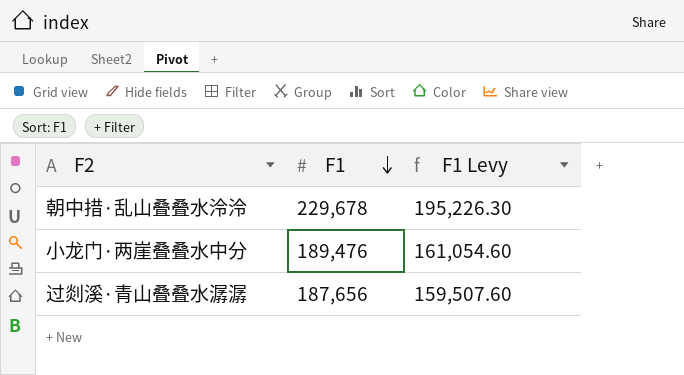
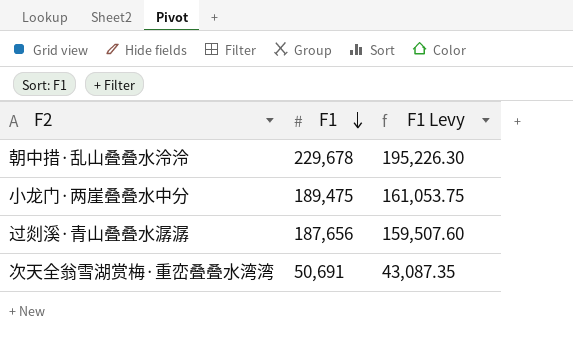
小龙门·两崖叠叠水中分 | F1: 189,476 -> 189,475
小龙门·两崖叠叠水中分 | F1 Levy: 161,054.60 -> 161,053.75
row 次天全翁雪湖赏梅·重峦叠叠水湾湾: none -> 50,691 | 43,087.35

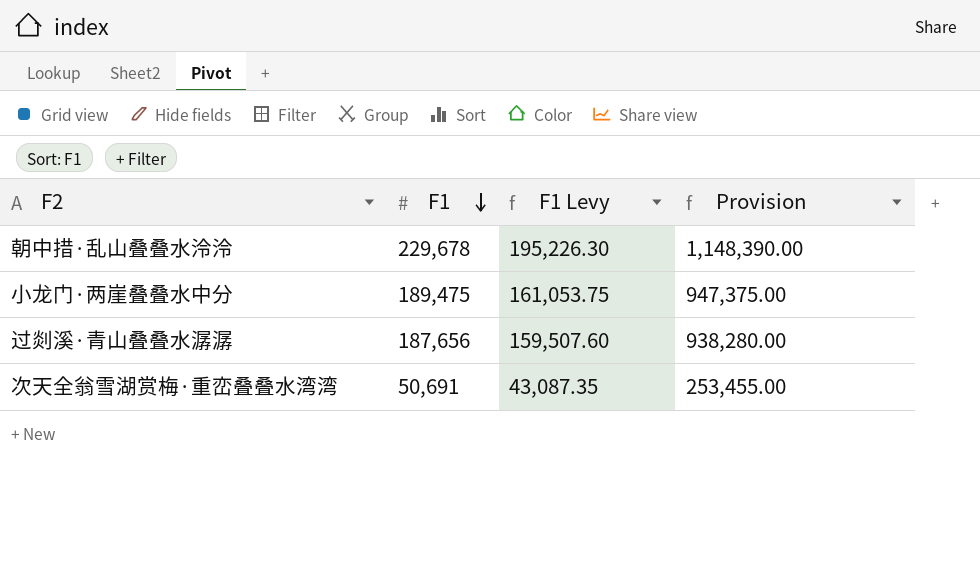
column Provision | formula: none -> [F1] * 5

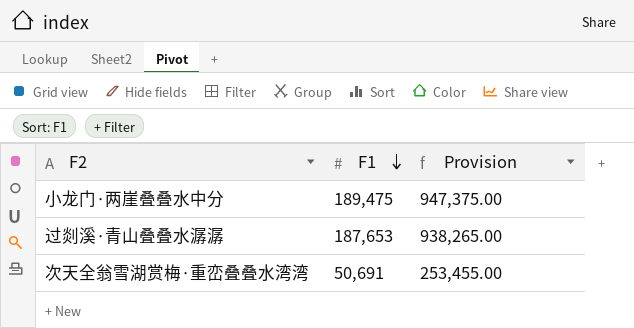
column F1 Levy | formula: [F1] * 0.85 -> none
row 朝中措·乱山叠叠水泠泠: 229,678 | 195,226.30 | 1,148,390.00 -> none
过剡溪·青山叠叠水潺潺 | F1: 187,656 -> 187,653
过剡溪·青山叠叠水潺潺 | Provision: 938,280.00 -> 938,265.00

